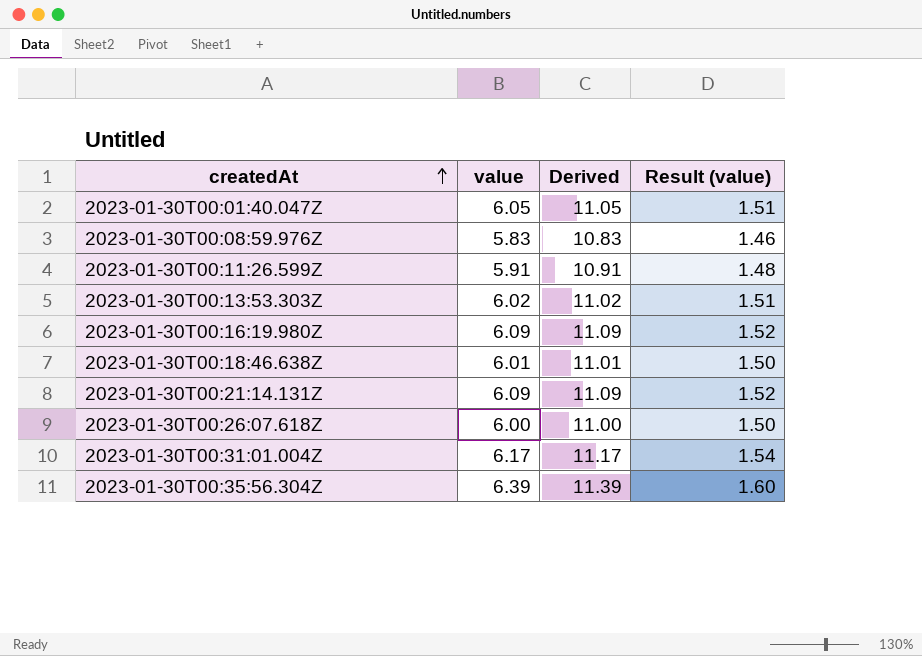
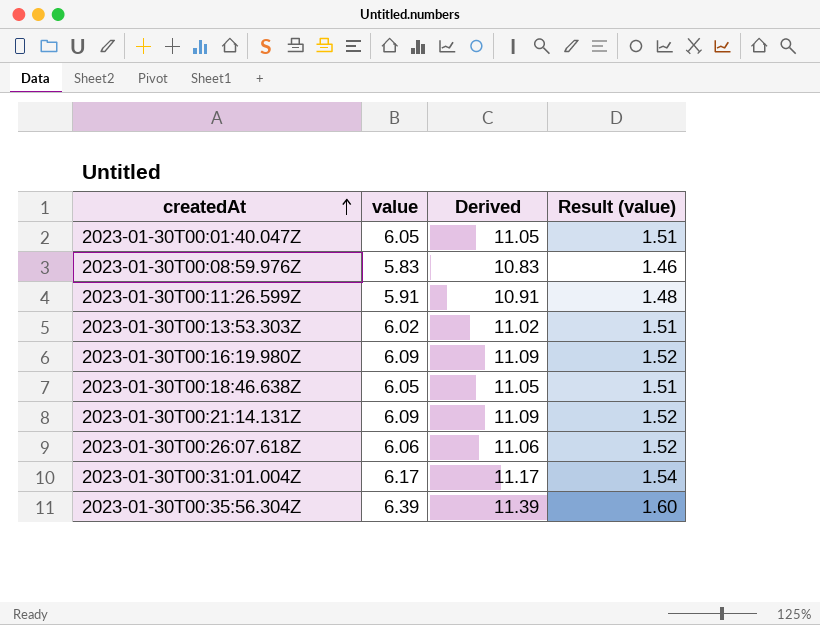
2023-01-30T00:18:46.638Z | value: 6.01 -> 6.05
2023-01-30T00:18:46.638Z | Derived: 11.01 -> 11.05
2023-01-30T00:18:46.638Z | Result (value): 1.50 -> 1.51
2023-01-30T00:26:07.618Z | value: 6.00 -> 6.06
2023-01-30T00:26:07.618Z | Derived: 11.00 -> 11.06
2023-01-30T00:26:07.618Z | Result (value): 1.50 -> 1.52

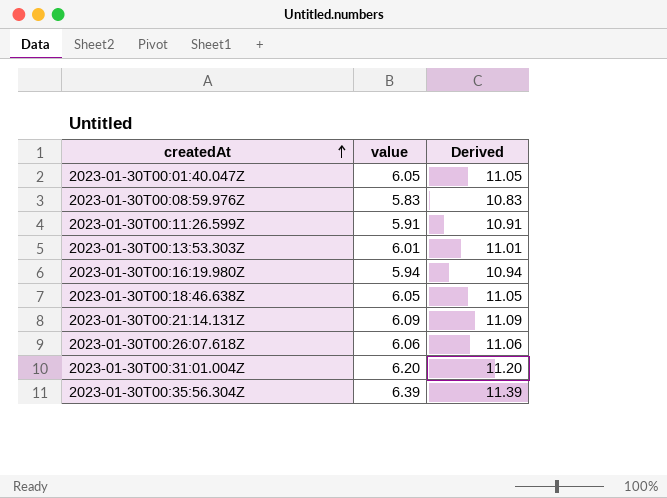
column Result (value) | formula: [value] * 0.25 -> none
2023-01-30T00:13:53.303Z | value: 6.02 -> 6.01
2023-01-30T00:13:53.303Z | Derived: 11.02 -> 11.01
2023-01-30T00:16:19.980Z | value: 6.09 -> 5.94
2023-01-30T00:16:19.980Z | Derived: 11.09 -> 10.94
2023-01-30T00:31:01.004Z | value: 6.17 -> 6.20
2023-01-30T00:31:01.004Z | Derived: 11.17 -> 11.20

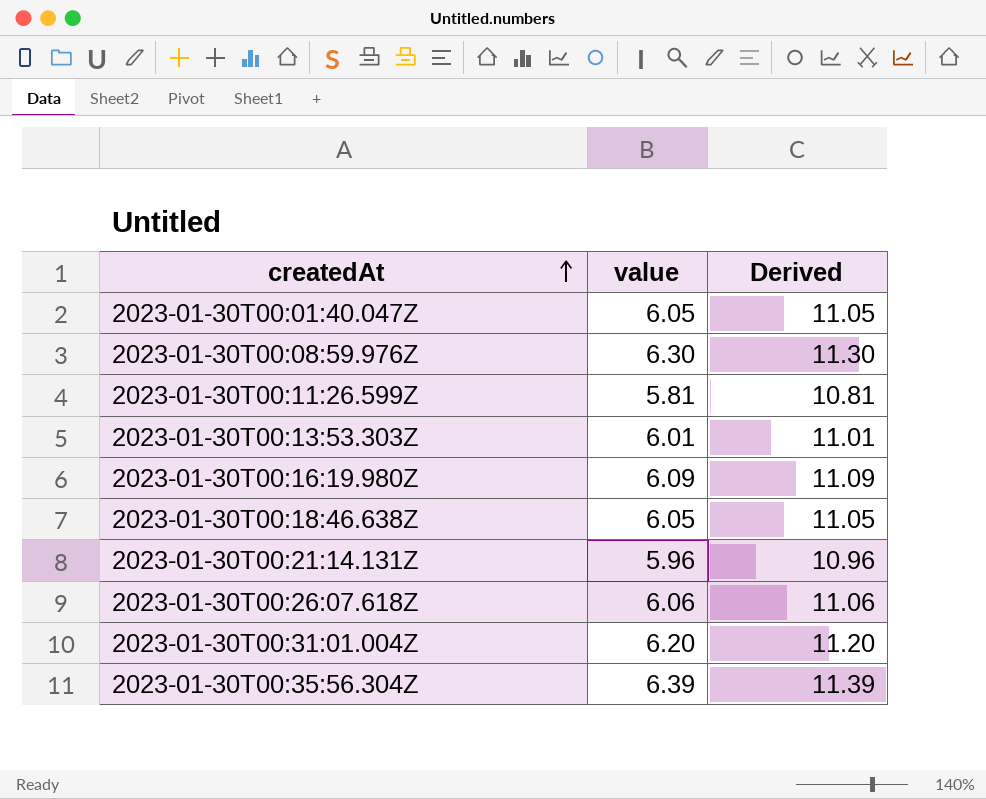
2023-01-30T00:08:59.976Z | value: 5.83 -> 6.30
2023-01-30T00:08:59.976Z | Derived: 10.83 -> 11.30
2023-01-30T00:11:26.599Z | value: 5.91 -> 5.81
2023-01-30T00:11:26.599Z | Derived: 10.91 -> 10.81
2023-01-30T00:16:19.980Z | value: 5.94 -> 6.09
2023-01-30T00:16:19.980Z | Derived: 10.94 -> 11.09
2023-01-30T00:21:14.131Z | value: 6.09 -> 5.96
2023-01-30T00:21:14.131Z | Derived: 11.09 -> 10.96

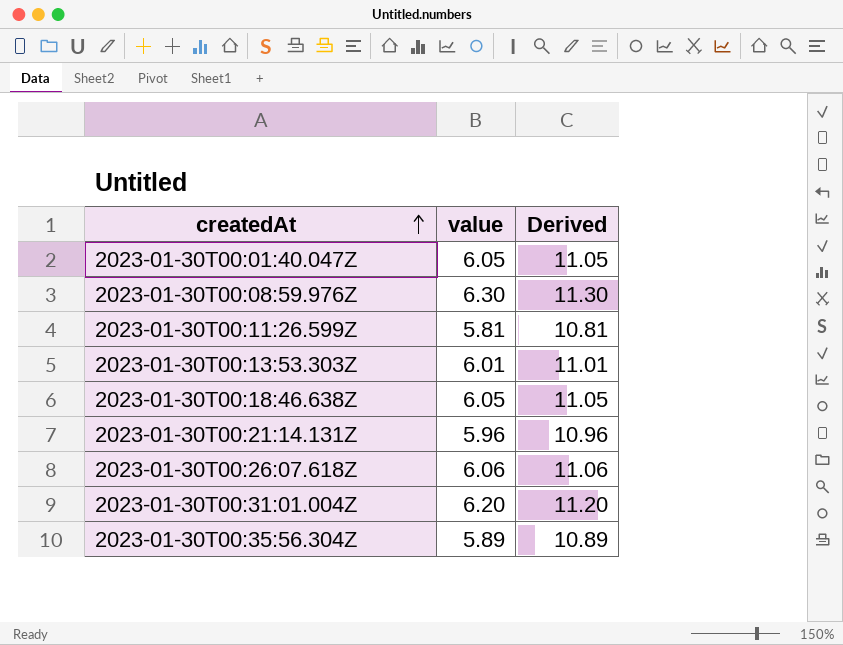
row 2023-01-30T00:16:19.980Z: 6.09 | 11.09 -> none
2023-01-30T00:35:56.304Z | value: 6.39 -> 5.89
2023-01-30T00:35:56.304Z | Derived: 11.39 -> 10.89

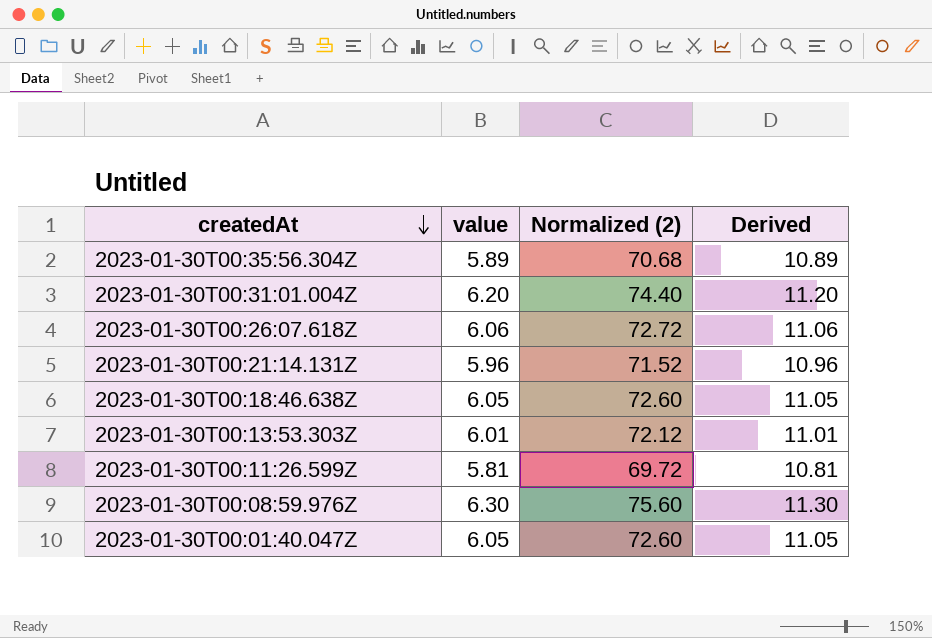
row order: createdAt ascending -> createdAt descending
column Normalized (2) | formula: none -> [value] * 12

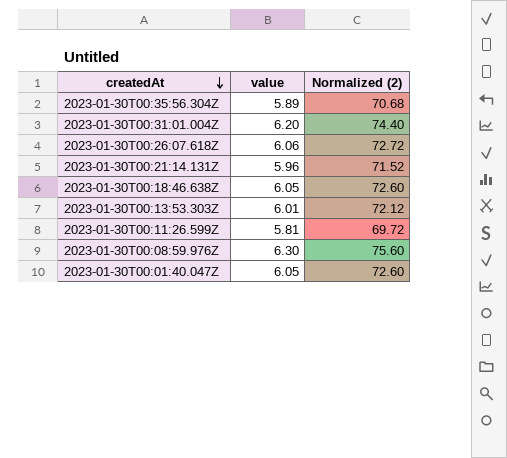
column Derived | formula: [value] + 5 -> none

